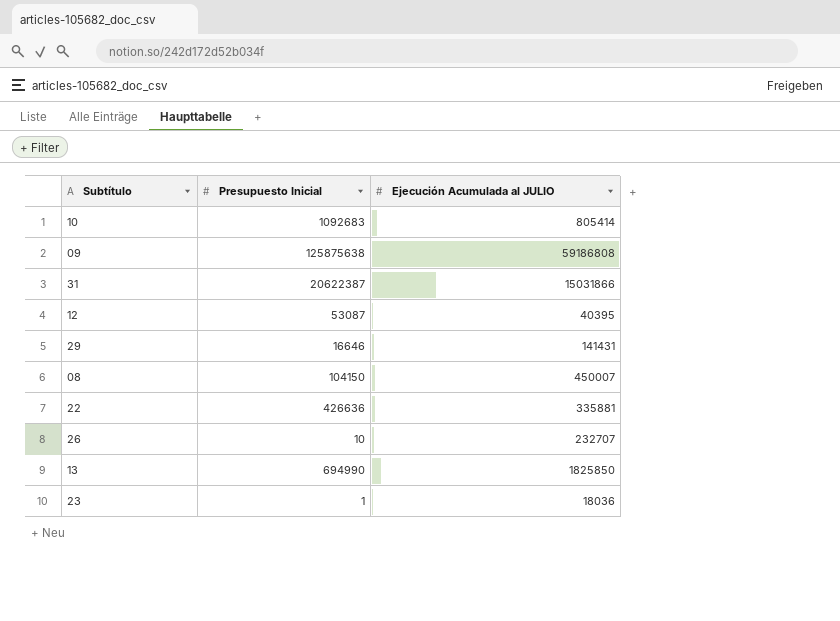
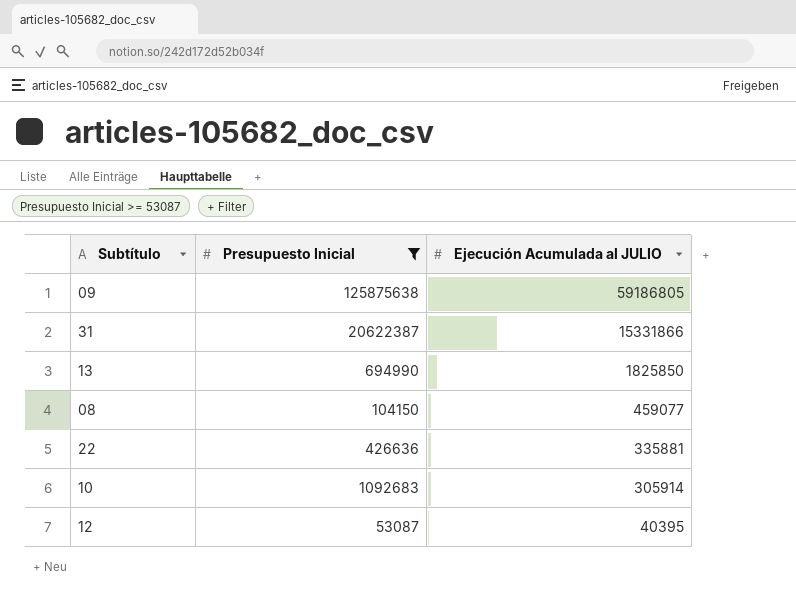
filter: none -> Presupuesto Inicial >= 53087
row order: none -> Ejecución Acumulada al JULIO descending
09 | Ejecución Acumulada al JULIO: 59186808 -> 59186805
31 | Ejecución Acumulada al JULIO: 15031866 -> 15331866
08 | Ejecución Acumulada al JULIO: 450007 -> 459077
10 | Ejecución Acumulada al JULIO: 805414 -> 305914

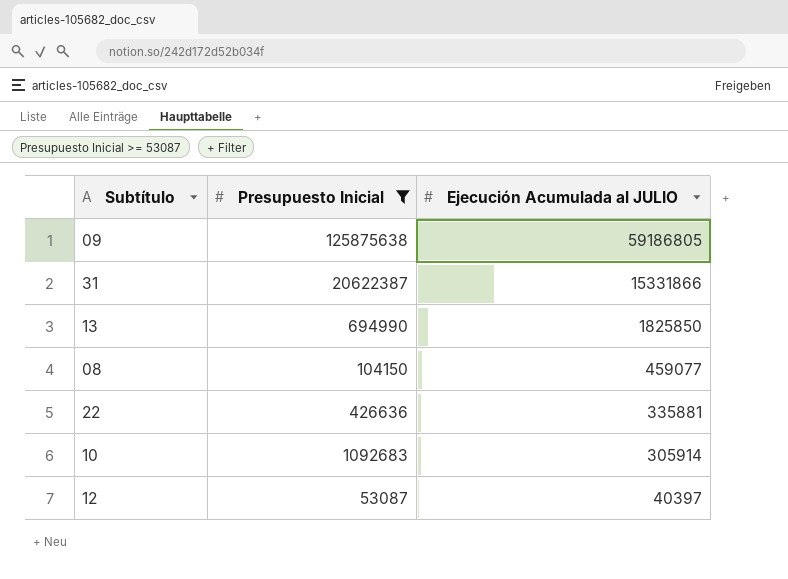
12 | Ejecución Acumulada al JULIO: 40395 -> 40397

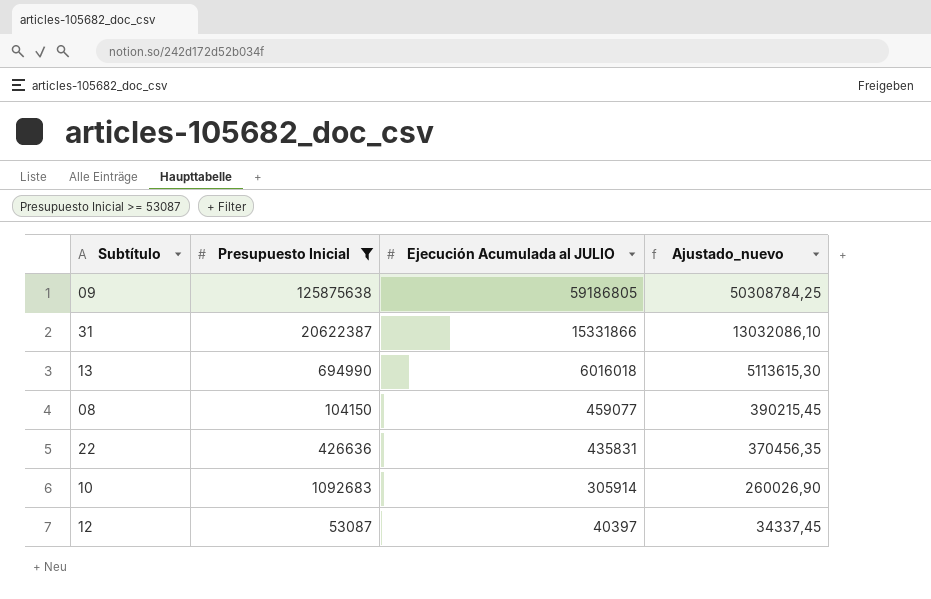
column Ajustado_nuevo | formula: none -> [Ejecución Acumulada al JULIO] * 0,85
13 | Ejecución Acumulada al JULIO: 1825850 -> 6016018
22 | Ejecución Acumulada al JULIO: 335881 -> 435831

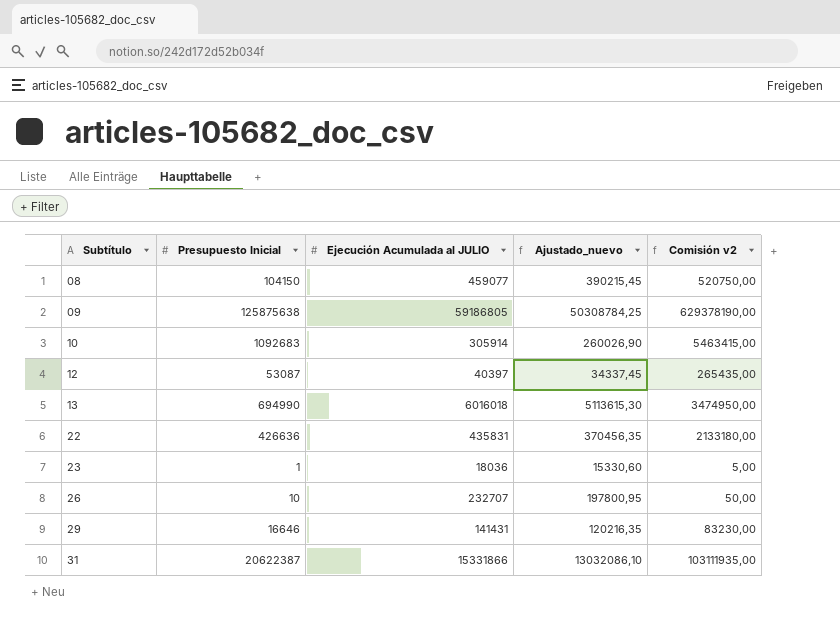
filter: Presupuesto Inicial >= 53087 -> none
row order: Ejecución Acumulada al JULIO descending -> Subtítulo ascending
column Comisión v2 | formula: none -> [Presupuesto Inicial] * 5

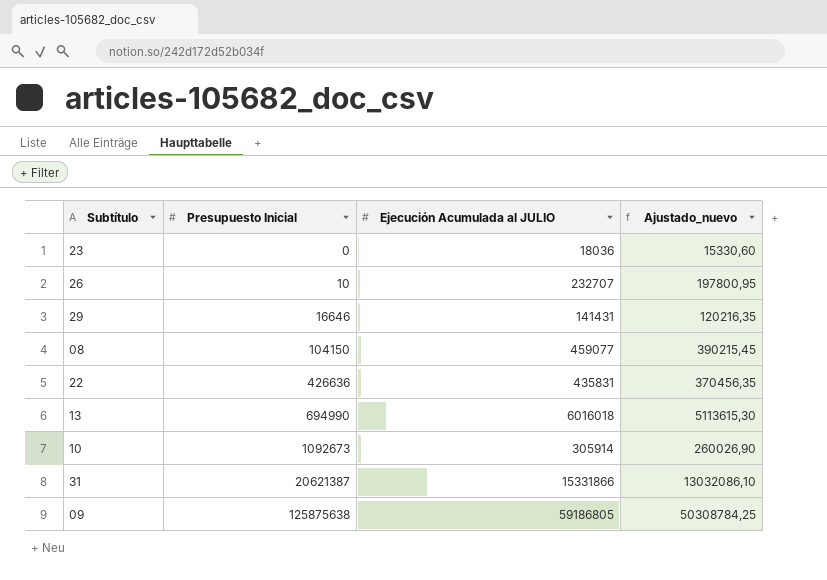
row order: Subtítulo ascending -> Presupuesto Inicial ascending
column Comisión v2 | formula: [Presupuesto Inicial] * 5 -> none
row 12: 53087 | 40397 | 34337,45 | 265435,00 -> none
23 | Presupuesto Inicial: 1 -> 0
10 | Presupuesto Inicial: 1092683 -> 1092673
31 | Presupuesto Inicial: 20622387 -> 20621387

